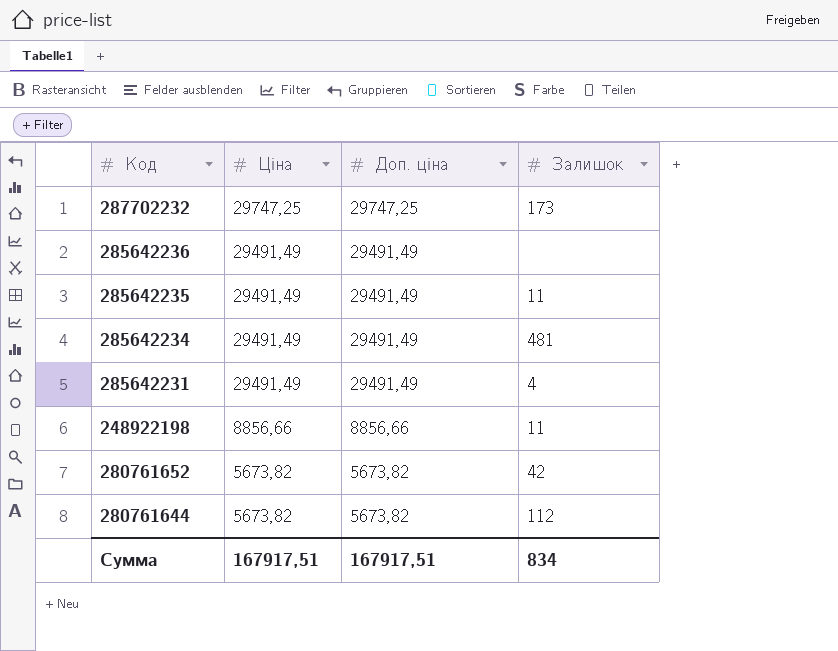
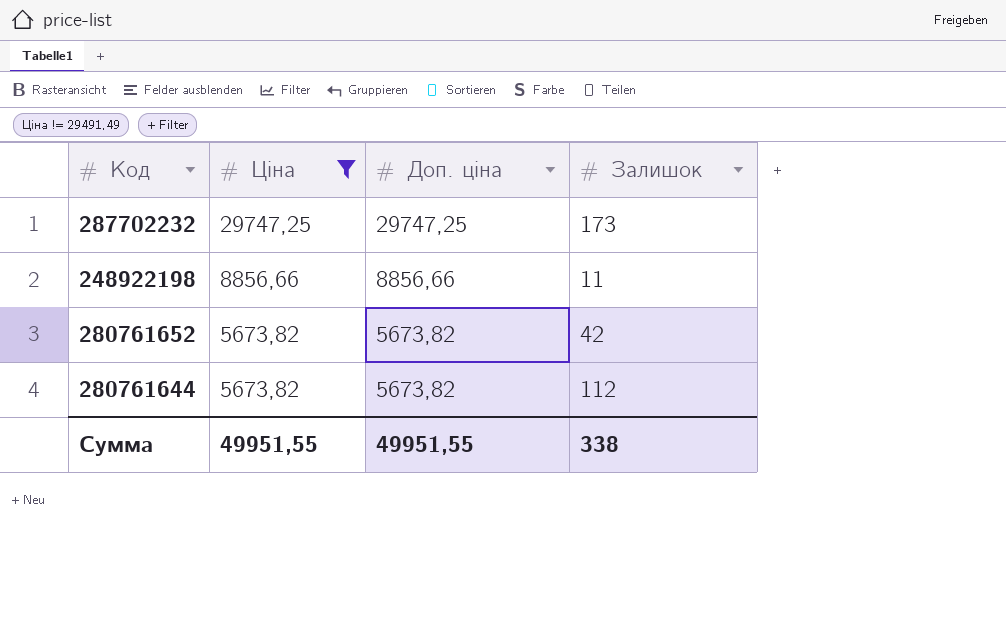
filter: none -> Ціна != 29491,49
Сумма | Ціна: 167917,51 -> 49951,55
Сумма | Доп. ціна: 167917,51 -> 49951,55
Сумма | Залишок: 834 -> 338

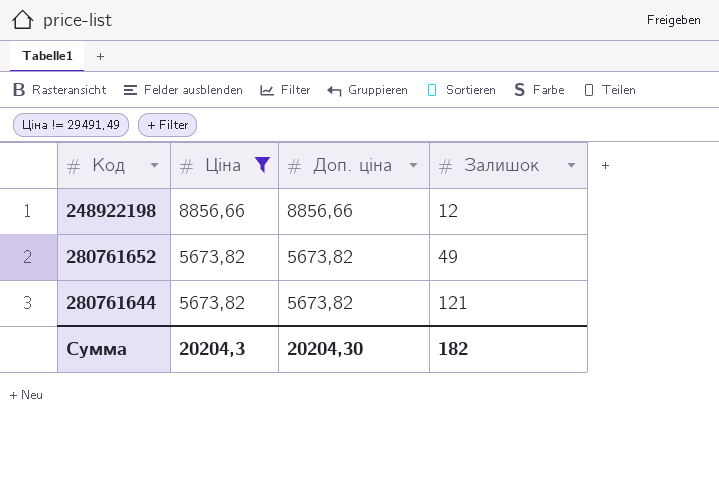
row 287702232: 29747,25 | 29747,25 | 173 -> none
248922198 | Залишок: 11 -> 12
280761652 | Залишок: 42 -> 49
280761644 | Залишок: 112 -> 121
Сумма | Ціна: 49951,55 -> 20204,3
Сумма | Доп. ціна: 49951,55 -> 20204,30
Сумма | Залишок: 338 -> 182

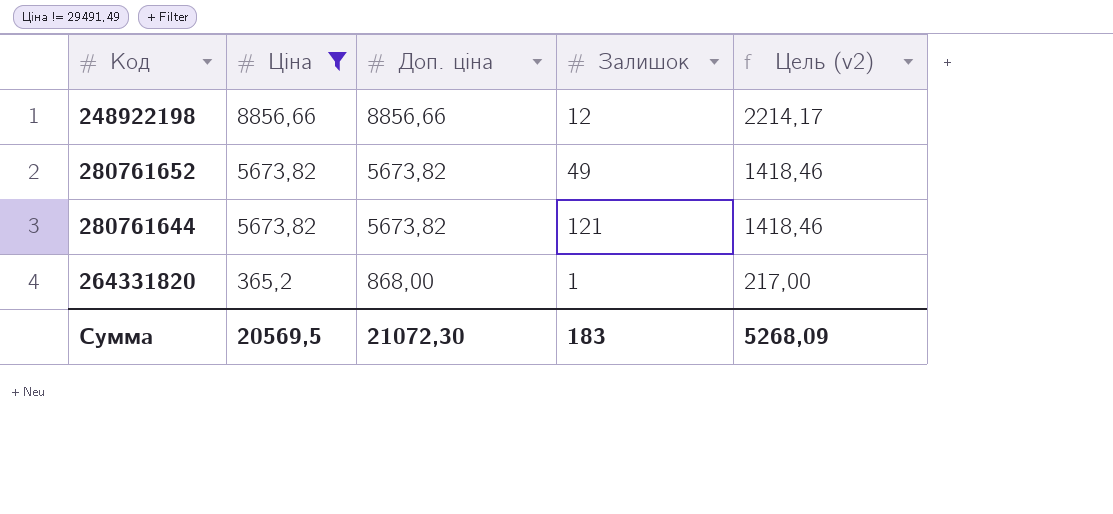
column Цель (v2) | formula: none -> [Доп. ціна] * 0,25
row 264331820: none -> 365,2 | 868,00 | 1 | 217,00
Сумма | Ціна: 20204,3 -> 20569,5
Сумма | Доп. ціна: 20204,30 -> 21072,30
Сумма | Залишок: 182 -> 183

